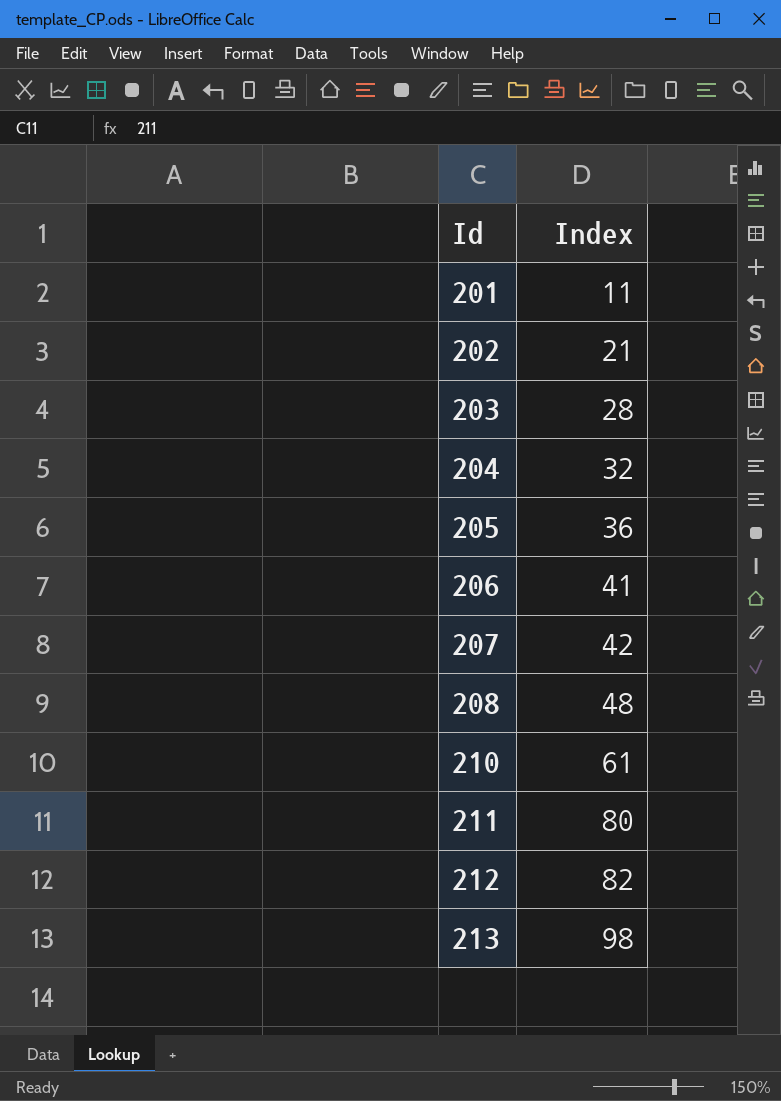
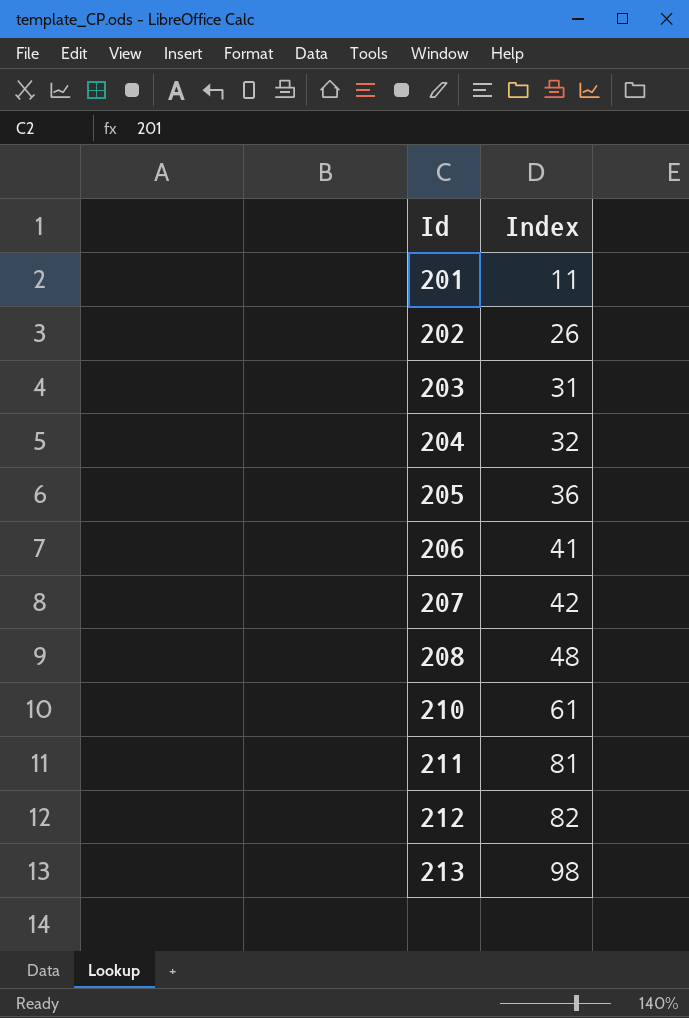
202 | Index: 21 -> 26
203 | Index: 28 -> 31
211 | Index: 80 -> 81

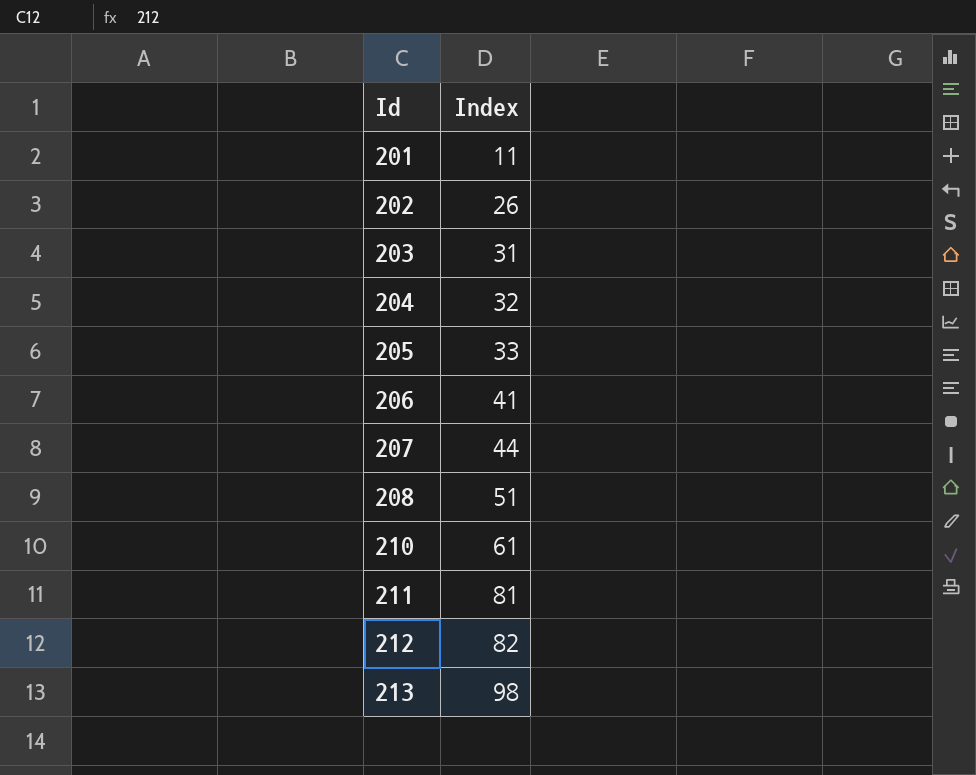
205 | Index: 36 -> 33
207 | Index: 42 -> 44
208 | Index: 48 -> 51

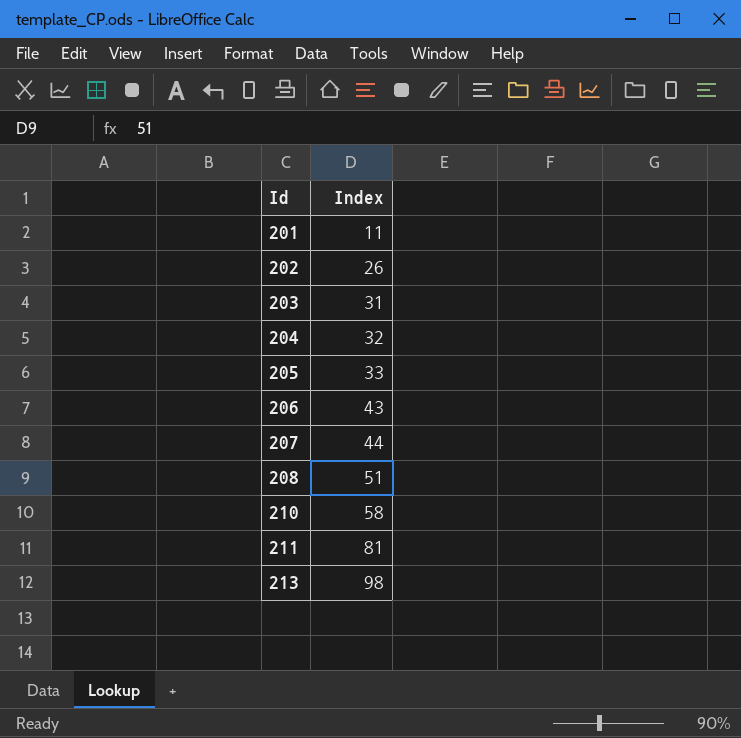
row 212: 82 -> none
206 | Index: 41 -> 43
210 | Index: 61 -> 58

